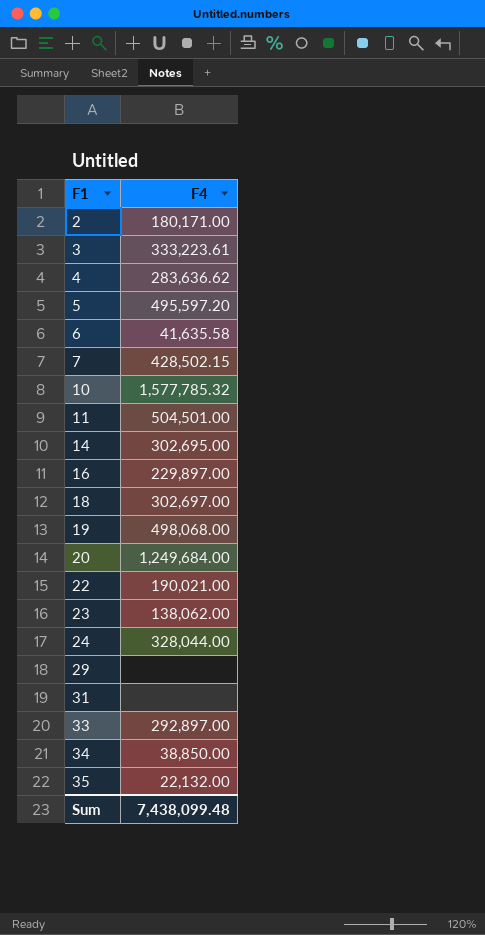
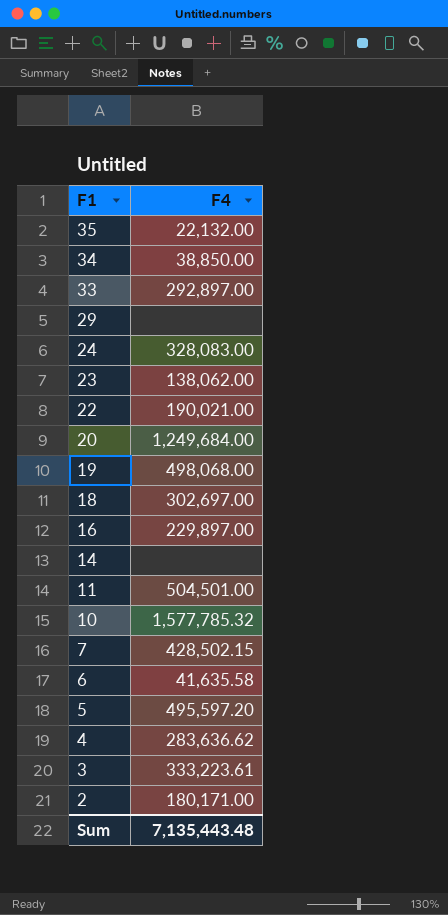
row order: F1 ascending -> F1 descending
row 31: none -> none
24 | F4: 328,044.00 -> 328,083.00
14 | F4: 302,695.00 -> none
Sum | F4: 7,438,099.48 -> 7,135,443.48

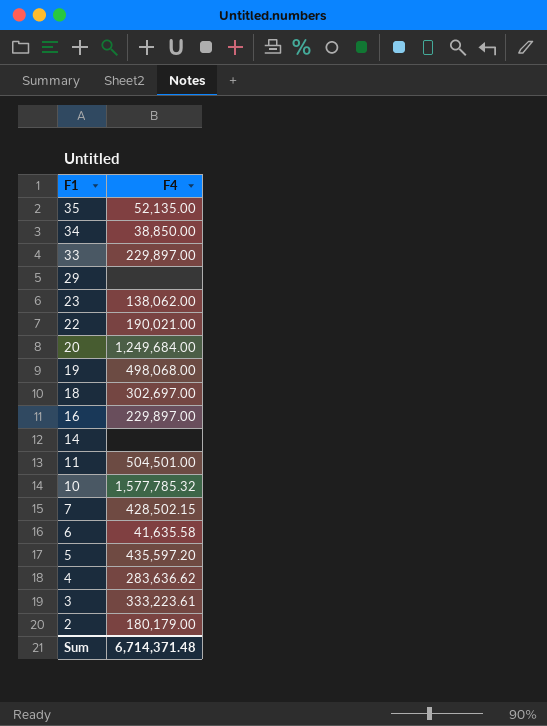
row 24: 328,083.00 -> none
35 | F4: 22,132.00 -> 52,135.00
33 | F4: 292,897.00 -> 229,897.00
5 | F4: 495,597.20 -> 435,597.20
2 | F4: 180,171.00 -> 180,179.00
Sum | F4: 7,135,443.48 -> 6,714,371.48

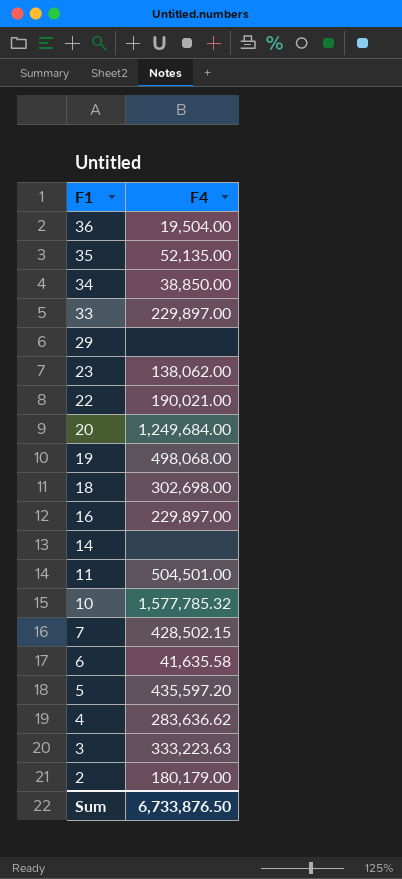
row 36: none -> 19,504.00
18 | F4: 302,697.00 -> 302,698.00
3 | F4: 333,223.61 -> 333,223.63
Sum | F4: 6,714,371.48 -> 6,733,876.50

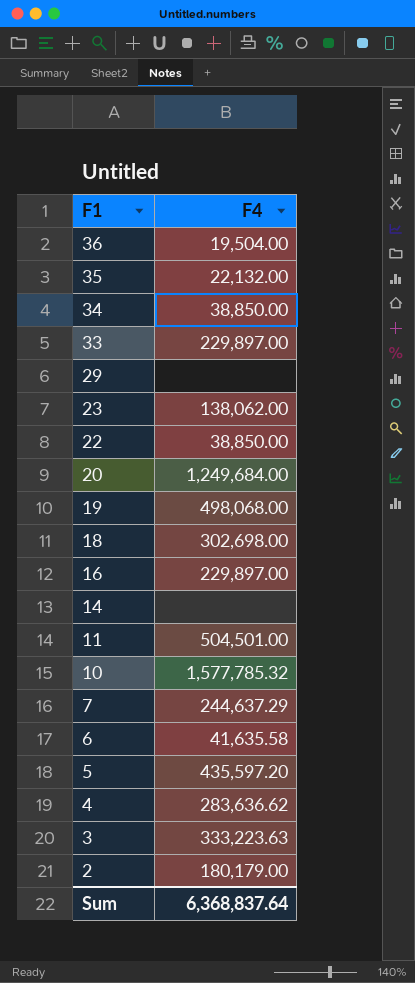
35 | F4: 52,135.00 -> 22,132.00
22 | F4: 190,021.00 -> 38,850.00
7 | F4: 428,502.15 -> 244,637.29
Sum | F4: 6,733,876.50 -> 6,368,837.64

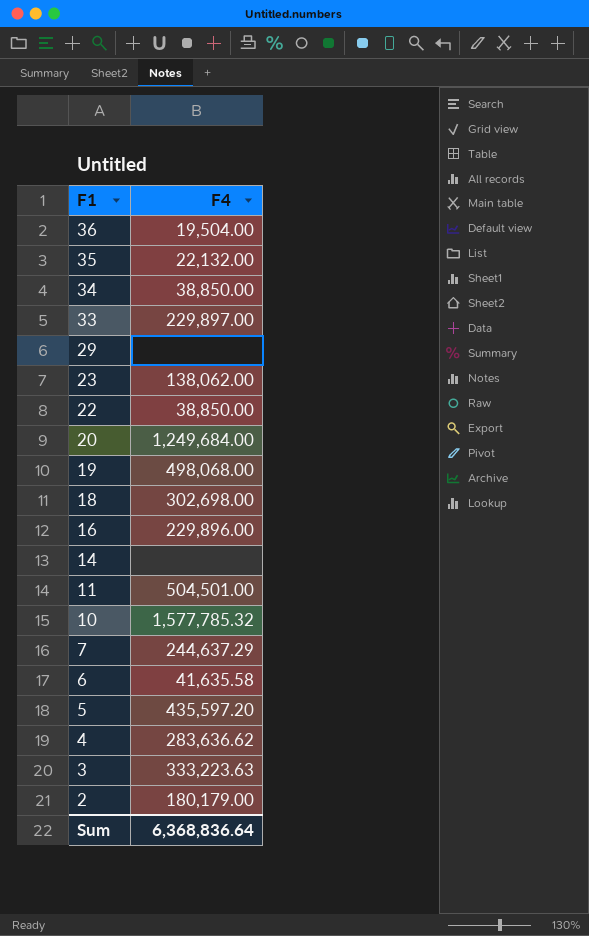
16 | F4: 229,897.00 -> 229,896.00
Sum | F4: 6,368,837.64 -> 6,368,836.64

